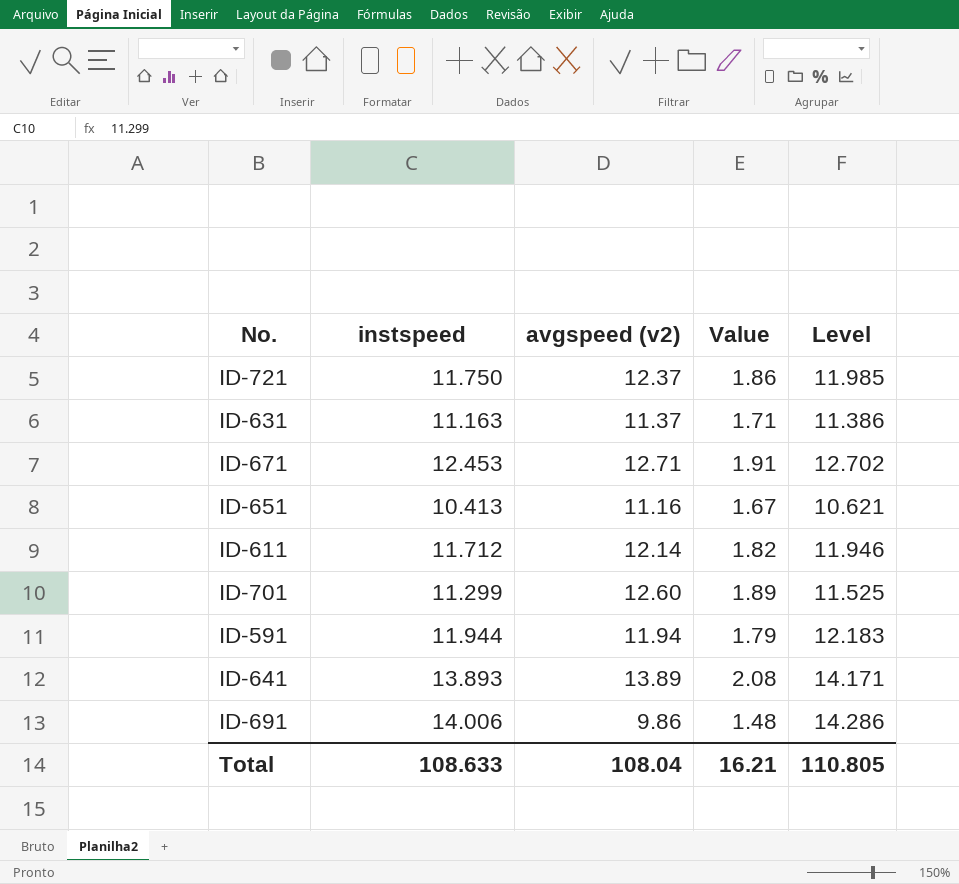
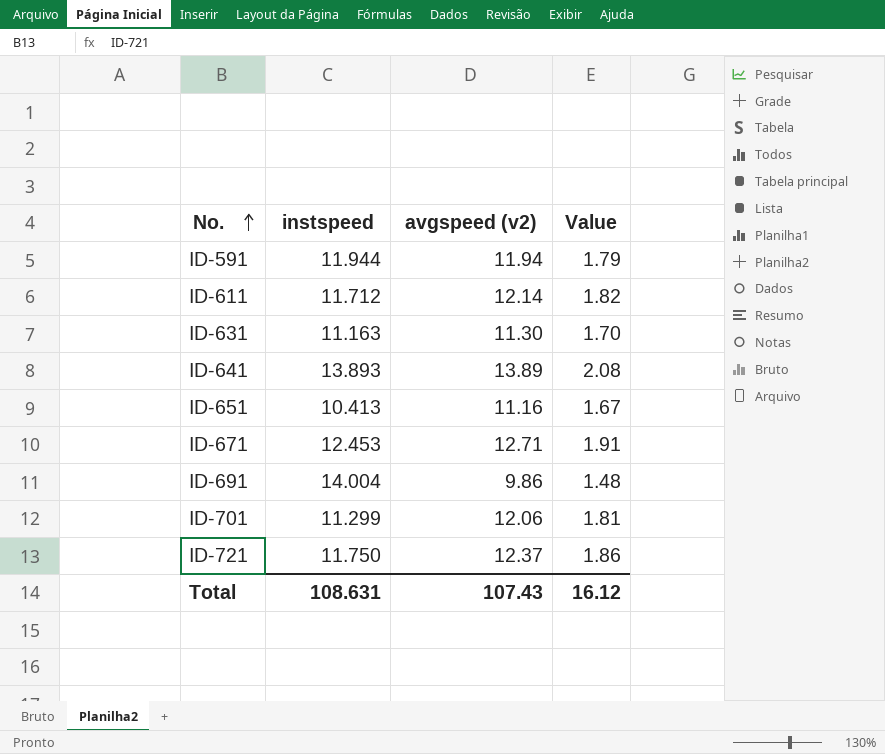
row order: none -> No. ascending
column Level | formula: [instspeed] * 1.02 -> none
ID-631 | avgspeed (v2): 11.37 -> 11.30
ID-631 | Value: 1.71 -> 1.70
ID-691 | instspeed: 14.006 -> 14.004
ID-701 | avgspeed (v2): 12.60 -> 12.06
ID-701 | Value: 1.89 -> 1.81
Total | instspeed: 108.633 -> 108.631
Total | avgspeed (v2): 108.04 -> 107.43
Total | Value: 16.21 -> 16.12

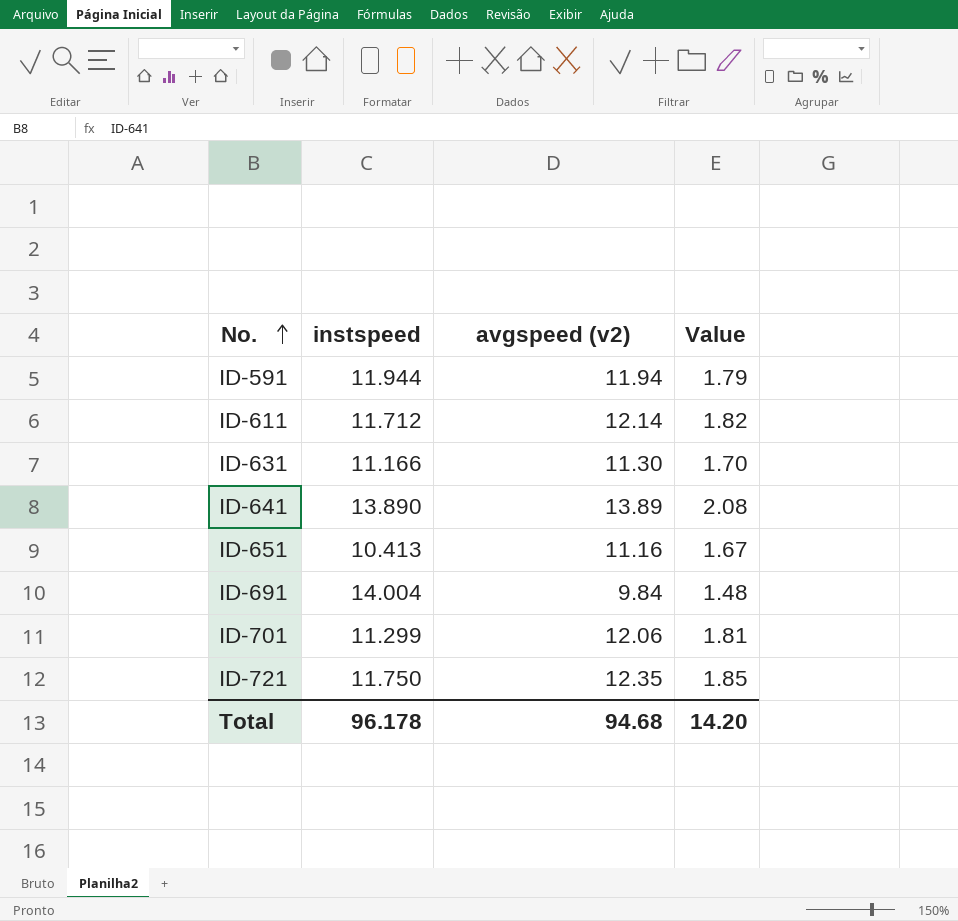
row ID-671: 12.453 | 12.71 | 1.91 -> none
ID-631 | instspeed: 11.163 -> 11.166
ID-641 | instspeed: 13.893 -> 13.890
ID-691 | avgspeed (v2): 9.86 -> 9.84
ID-721 | avgspeed (v2): 12.37 -> 12.35
ID-721 | Value: 1.86 -> 1.85
Total | instspeed: 108.631 -> 96.178
Total | avgspeed (v2): 107.43 -> 94.68
Total | Value: 16.12 -> 14.20

